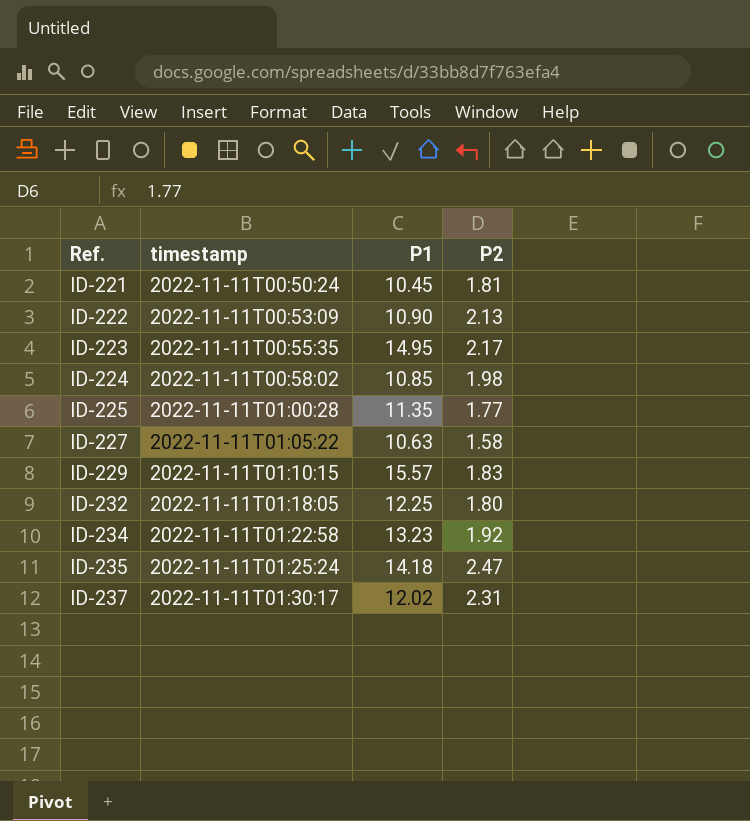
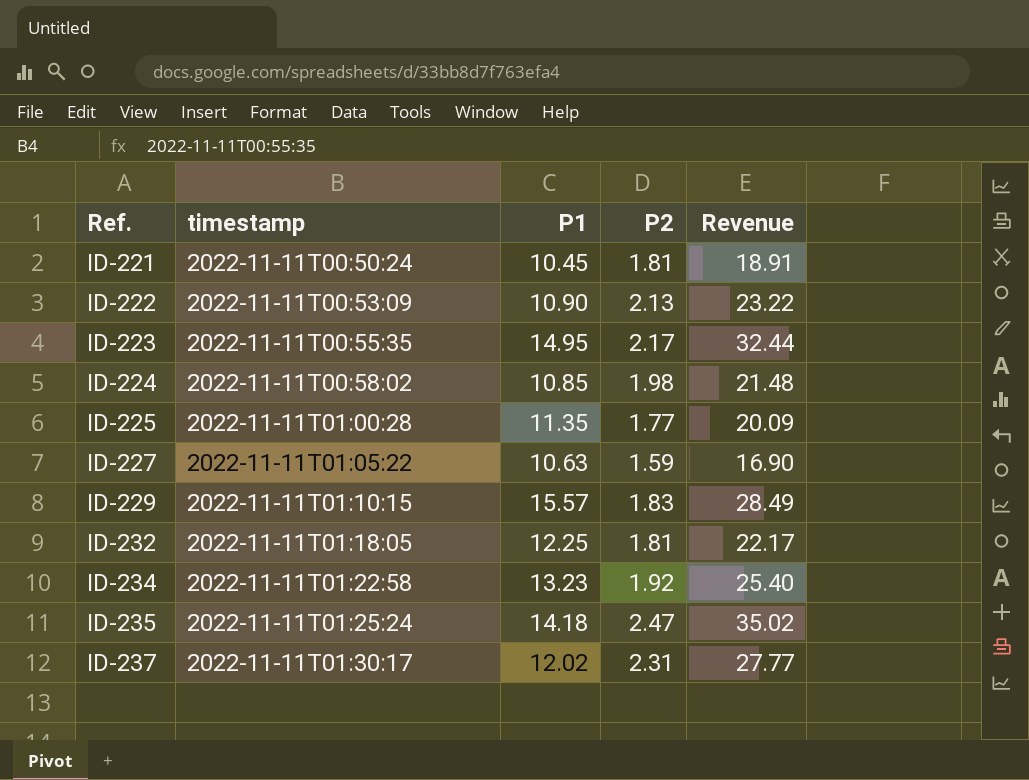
column Revenue | formula: none -> [P1] * [P2]
ID-227 | P2: 1.58 -> 1.59
ID-232 | P2: 1.80 -> 1.81

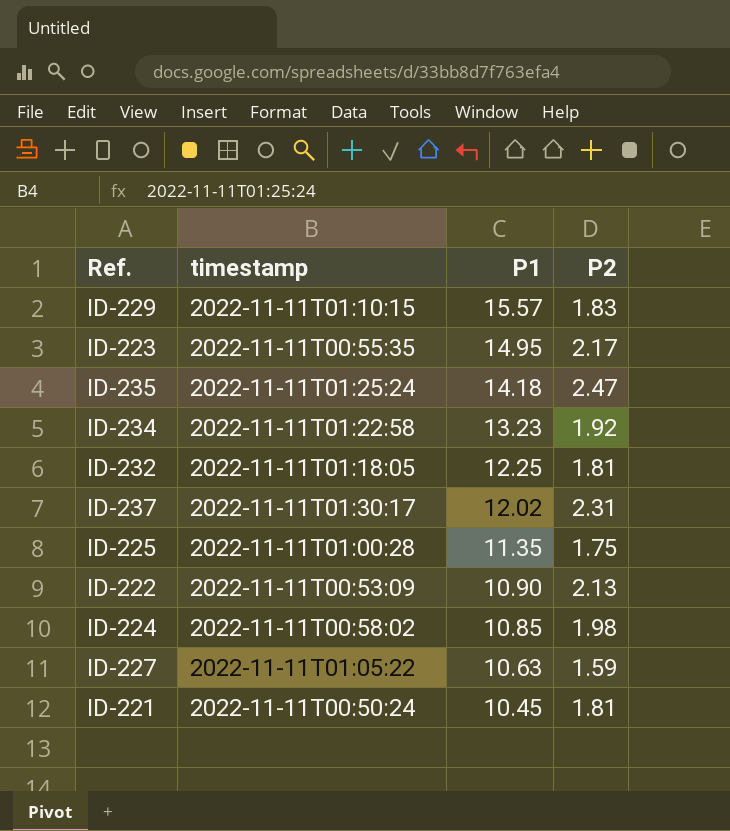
row order: Ref. ascending -> P1 descending
column Revenue | formula: [P1] * [P2] -> none
ID-225 | P2: 1.77 -> 1.75

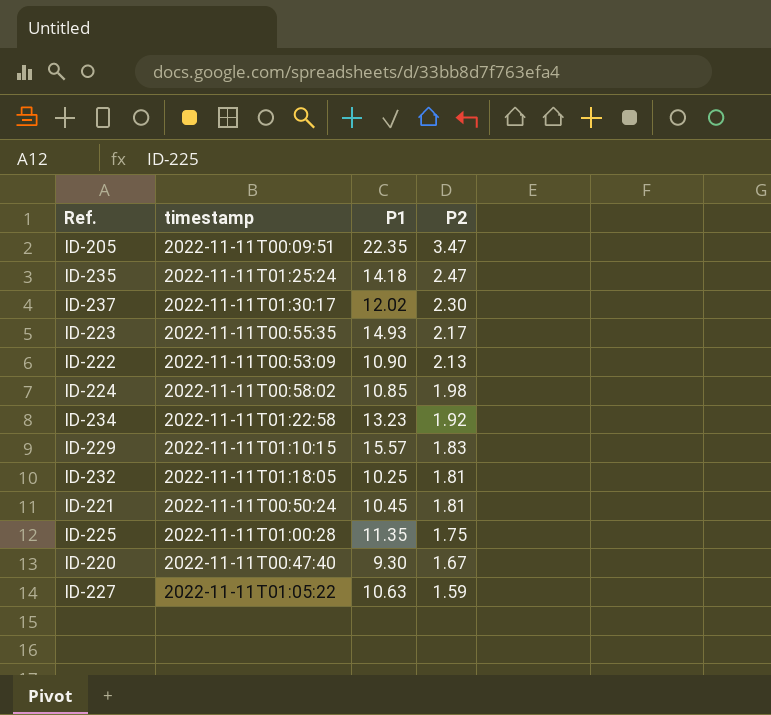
row order: P1 descending -> P2 descending
row ID-205: none -> 2022-11-11T00:09:51 | 22.35 | 3.47
ID-237 | P2: 2.31 -> 2.30
ID-223 | P1: 14.95 -> 14.93
ID-232 | P1: 12.25 -> 10.25
row ID-220: none -> 2022-11-11T00:47:40 | 9.30 | 1.67

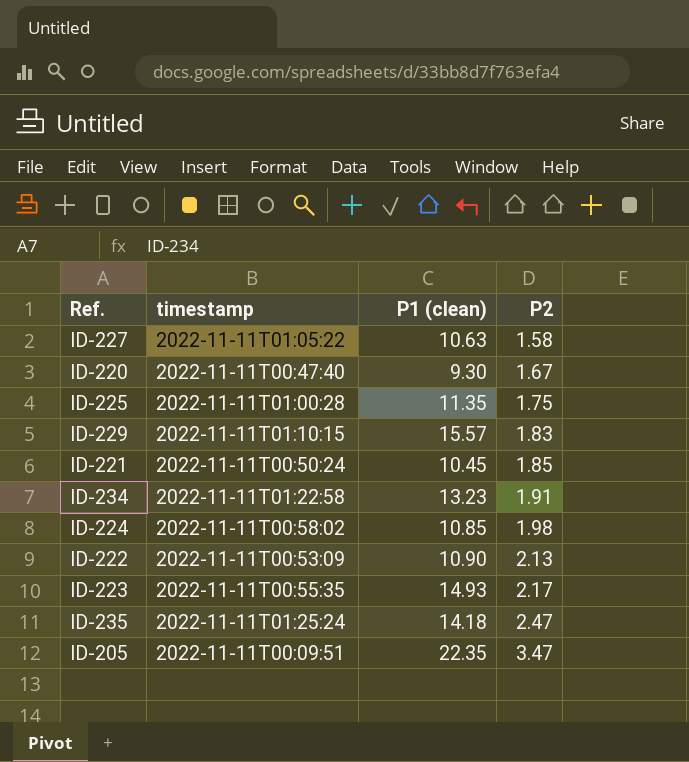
row order: P2 descending -> P2 ascending
column name: P1 -> P1 (clean)
row ID-237: 2022-11-11T01:30:17 | 12.02 | 2.30 -> none
row ID-232: 2022-11-11T01:18:05 | 10.25 | 1.81 -> none
ID-227 | P2: 1.59 -> 1.58
ID-221 | P2: 1.81 -> 1.85
ID-234 | P2: 1.92 -> 1.91

